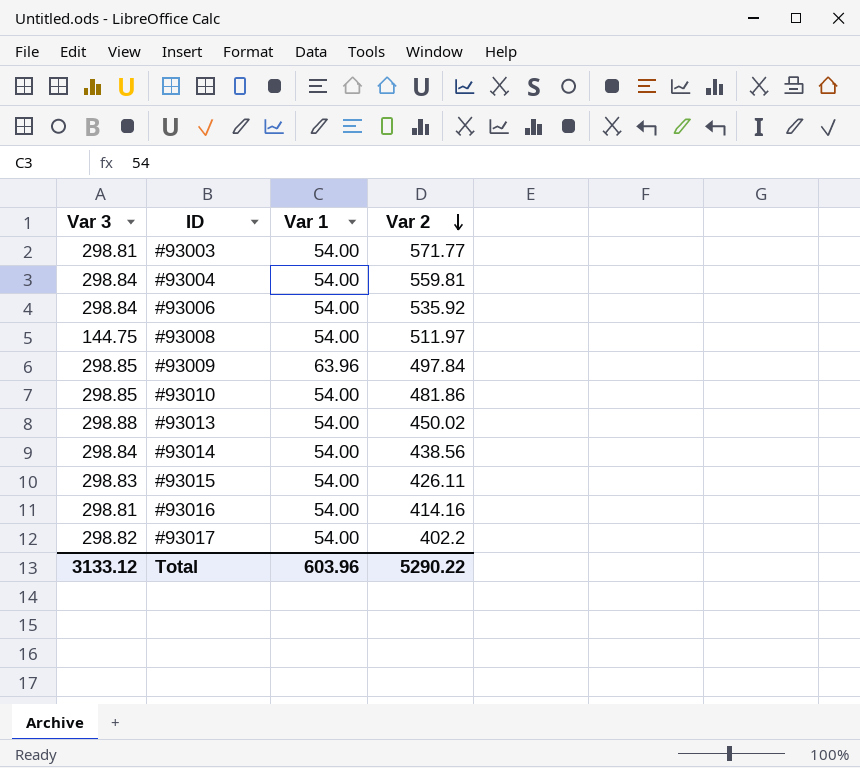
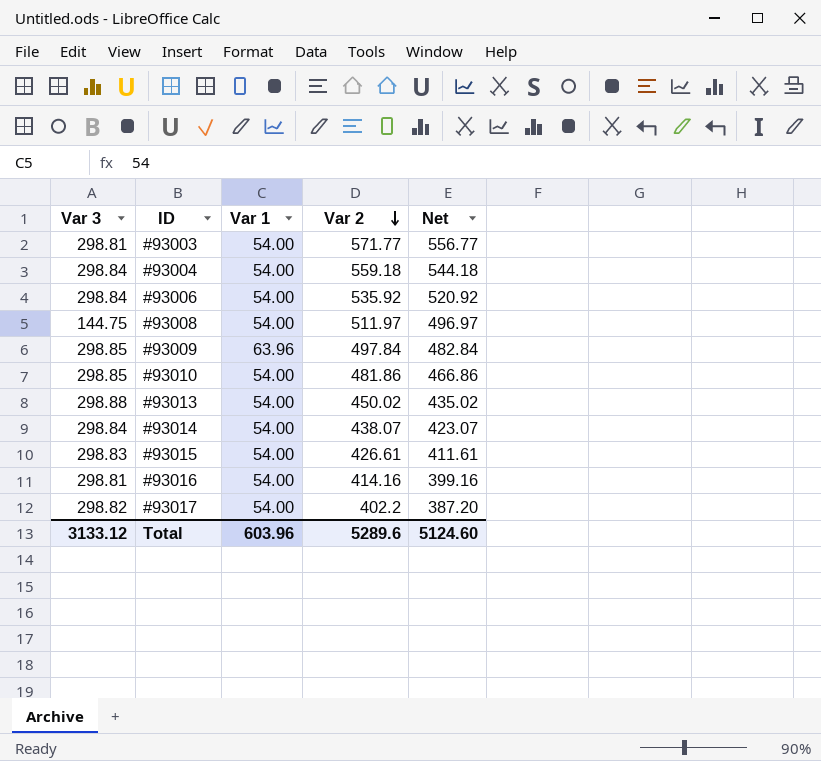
column Net | formula: none -> [Var 2] - 15
#93004 | Var 2: 559.81 -> 559.18
#93014 | Var 2: 438.56 -> 438.07
#93015 | Var 2: 426.11 -> 426.61
Total | Var 2: 5290.22 -> 5289.6

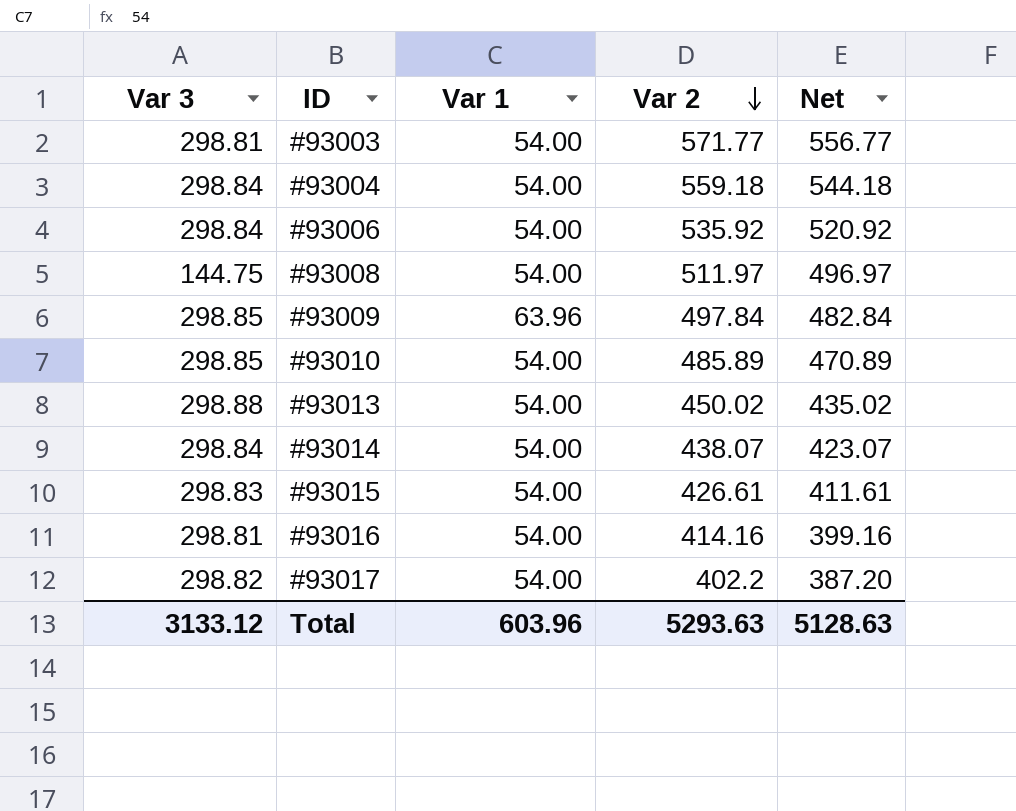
#93010 | Var 2: 481.86 -> 485.89
#93010 | Net: 466.86 -> 470.89
Total | Var 2: 5289.6 -> 5293.63
Total | Net: 5124.60 -> 5128.63

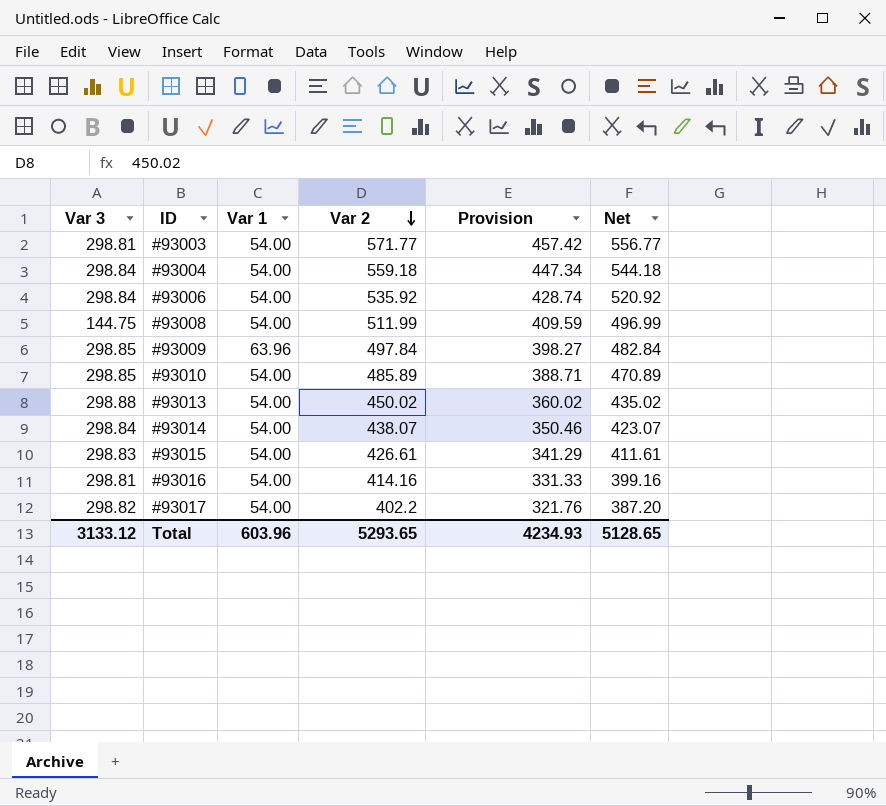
column Provision | formula: none -> [Var 2] * 0.8
#93008 | Var 2: 511.97 -> 511.99
#93008 | Net: 496.97 -> 496.99
Total | Var 2: 5293.63 -> 5293.65
Total | Net: 5128.63 -> 5128.65

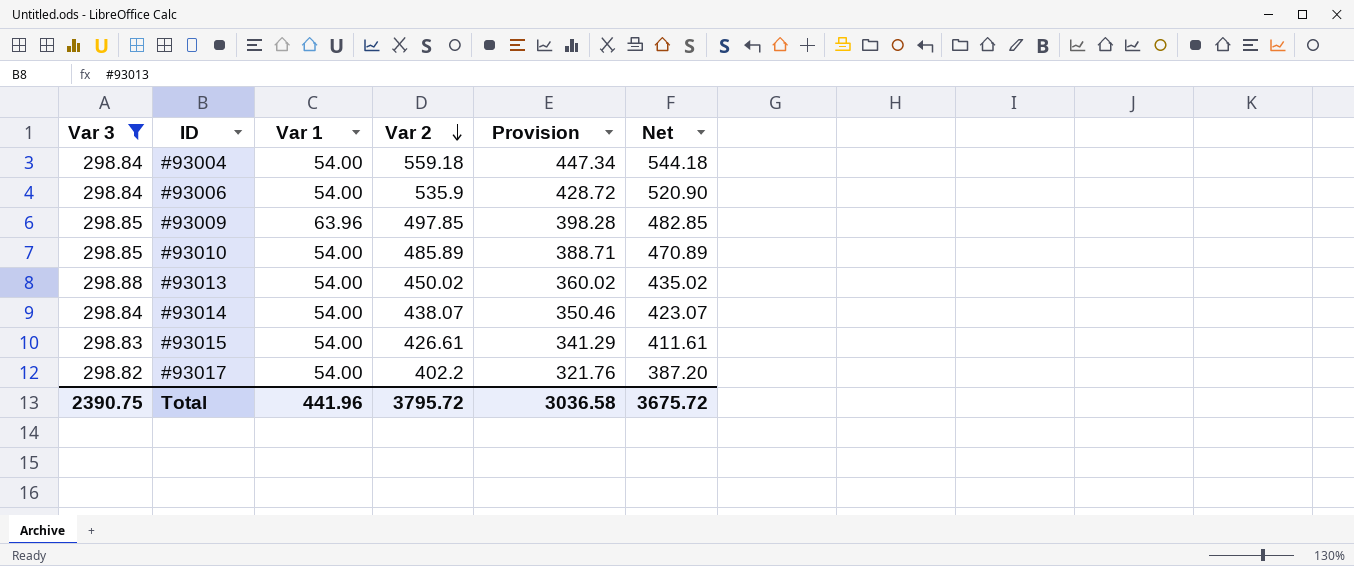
filter: none -> Var 3 >= 298.82
#93006 | Var 2: 535.92 -> 535.9
#93006 | Provision: 428.74 -> 428.72
#93006 | Net: 520.92 -> 520.90
#93009 | Var 2: 497.84 -> 497.85
#93009 | Provision: 398.27 -> 398.28
#93009 | Net: 482.84 -> 482.85
Total | Var 3: 3133.12 -> 2390.75
Total | Var 1: 603.96 -> 441.96
Total | Var 2: 5293.65 -> 3795.72
Total | Provision: 4234.93 -> 3036.58
Total | Net: 5128.65 -> 3675.72

